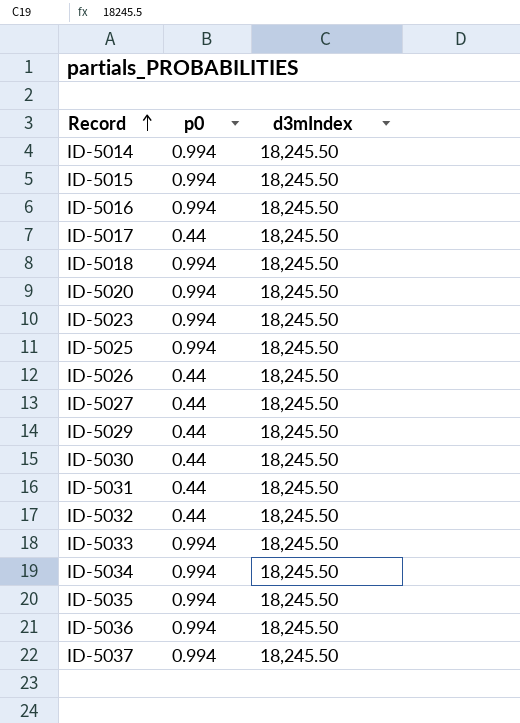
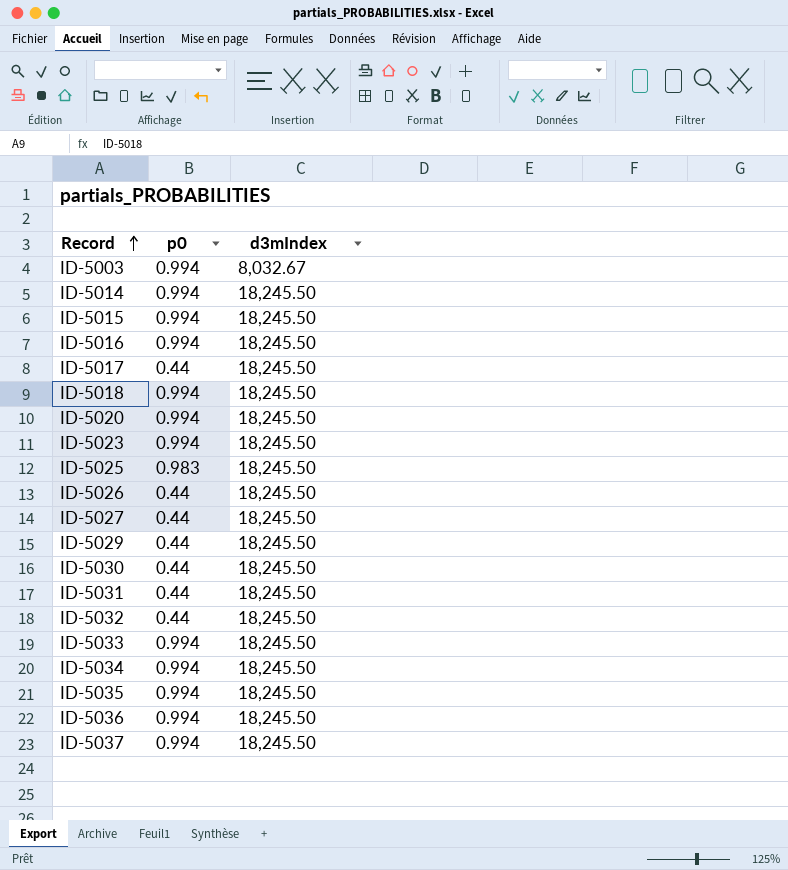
row ID-5003: none -> 0.994 | 8,032.67
ID-5025 | p0: 0.994 -> 0.983

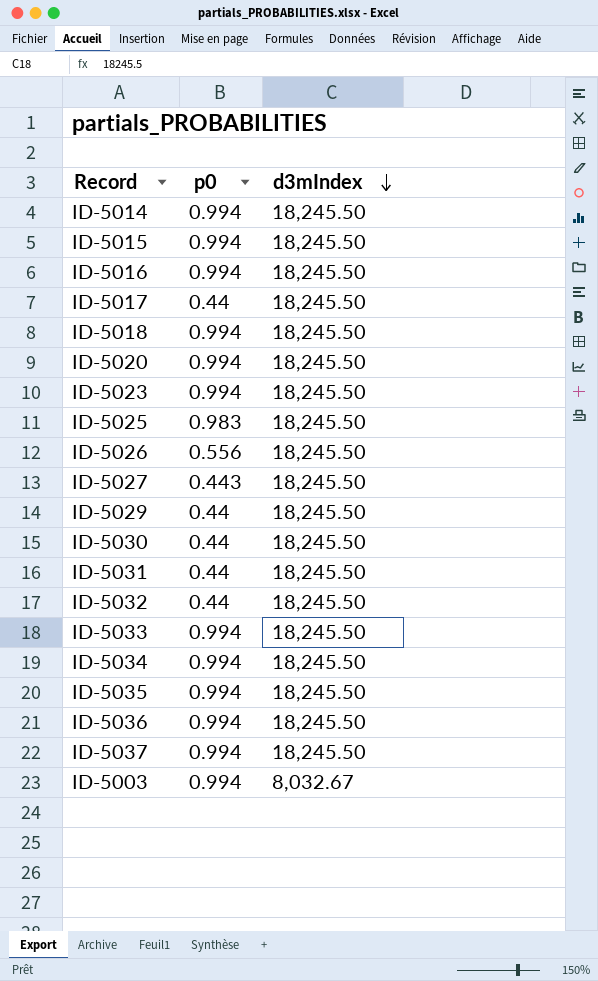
row order: Record ascending -> d3mIndex descending
ID-5026 | p0: 0.44 -> 0.556
ID-5027 | p0: 0.44 -> 0.443

